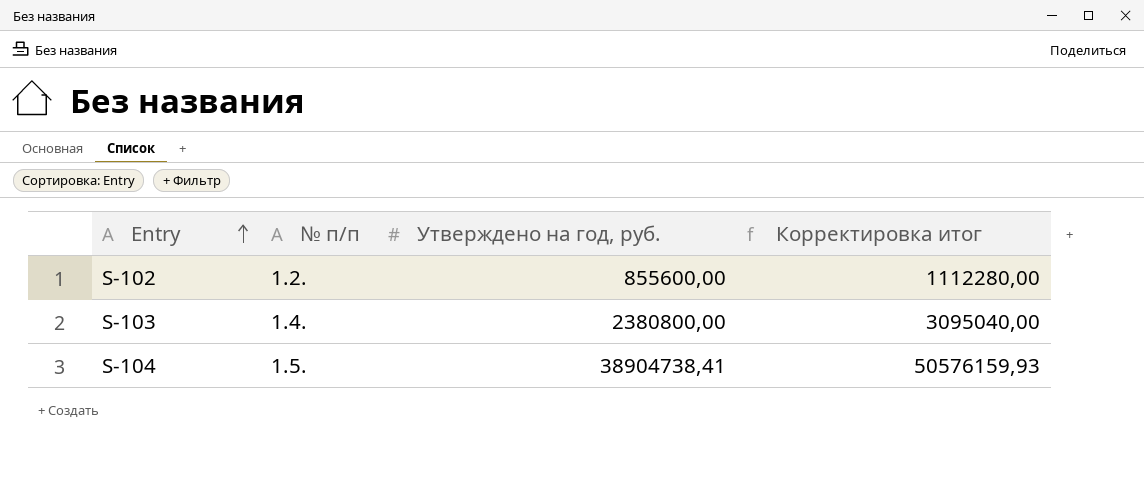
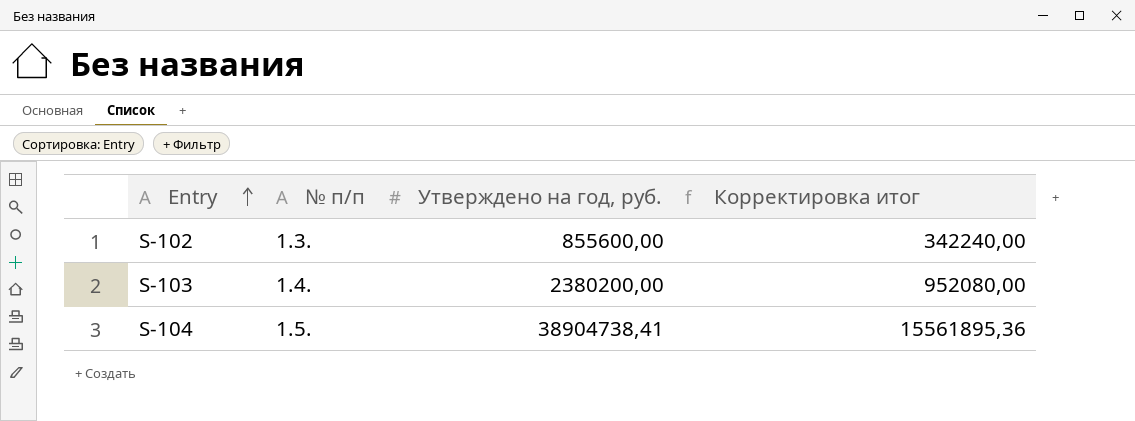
column Корректировка итог | formula: [Утверждено на год, руб.] * 1,3 -> [Утверждено на год, руб.] * 0,4
S-102 | № п/п: 1.2. -> 1.3.
S-103 | Утверждено на год, руб.: 2380800,00 -> 2380200,00

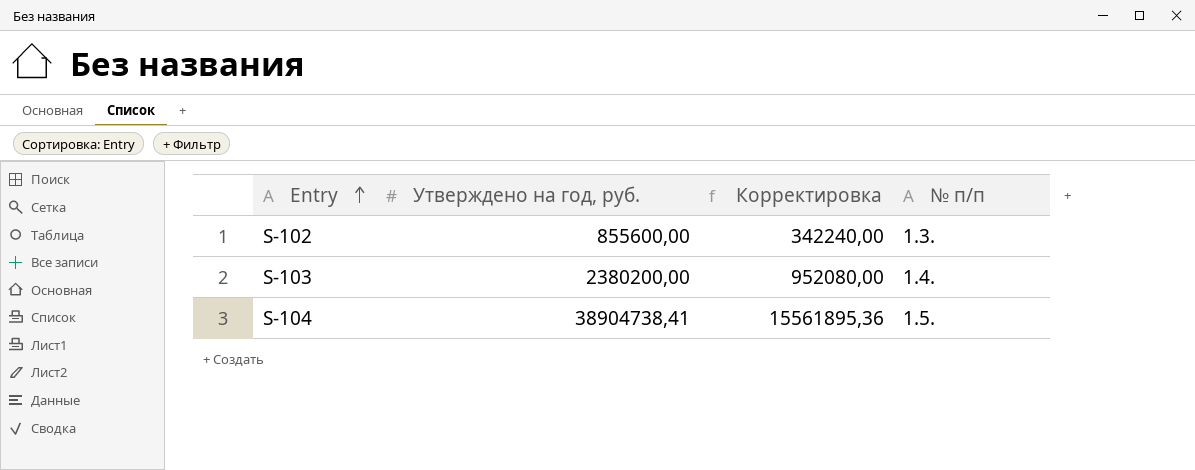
column name: Корректировка итог -> Корректировка
column № п/п | position: 2 -> 4

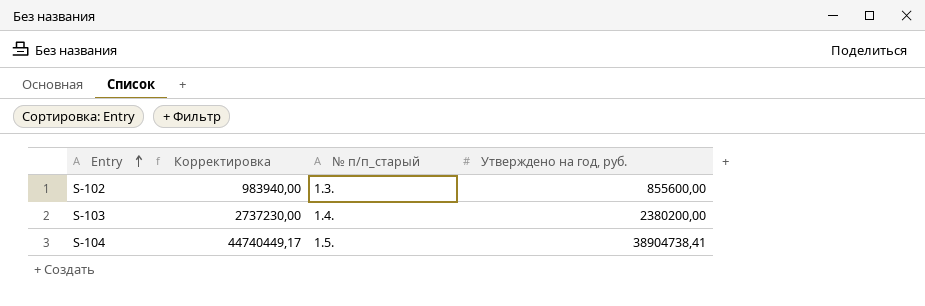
column Корректировка | formula: [Утверждено на год, руб.] * 0,4 -> [Утверждено на год, руб.] * 1,15
column name: № п/п -> № п/п_старый
column Утверждено на год, руб. | position: 2 -> 4

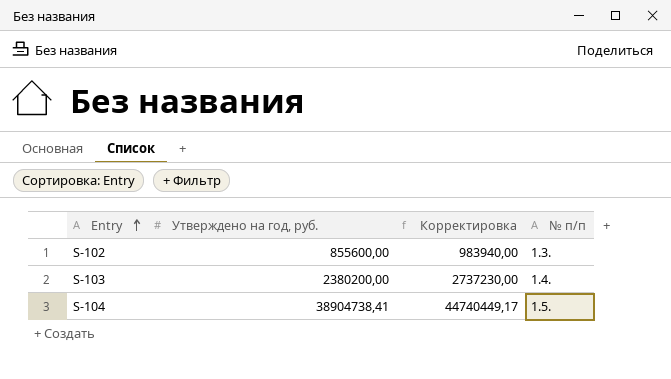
column Утверждено на год, руб. | position: 4 -> 2
column name: № п/п_старый -> № п/п

